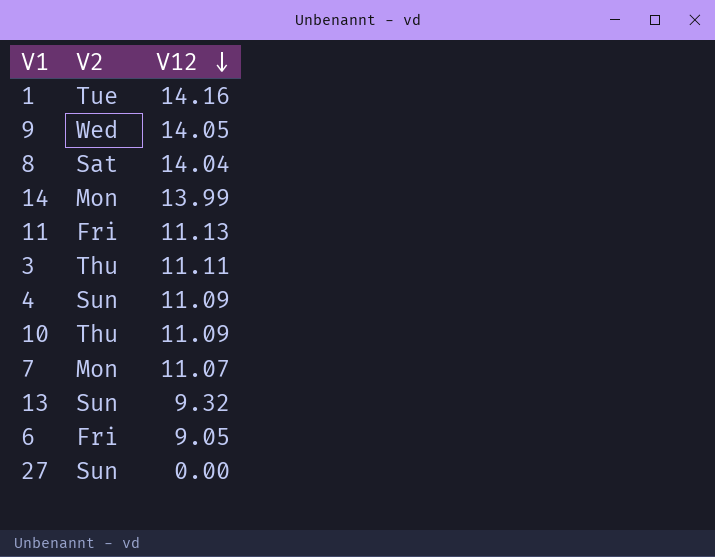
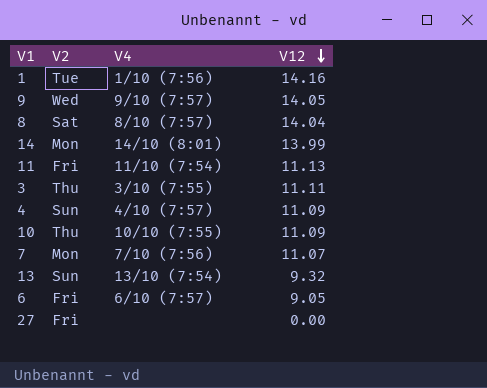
column V4 | position: none -> 3
27 | V2: Sun -> Fri

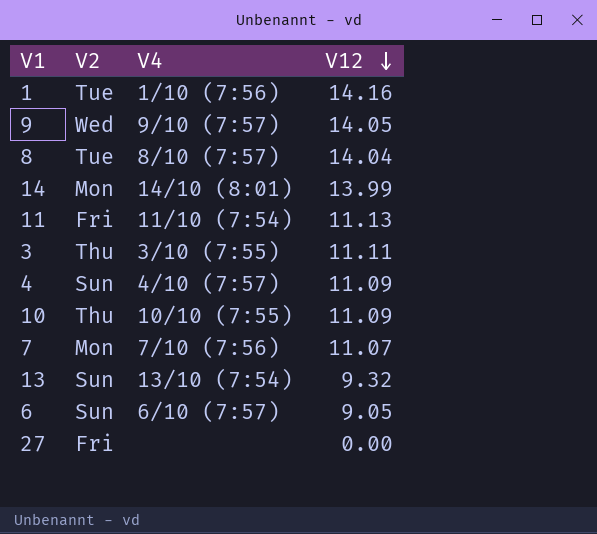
8 | V2: Sat -> Tue
6 | V2: Fri -> Sun

